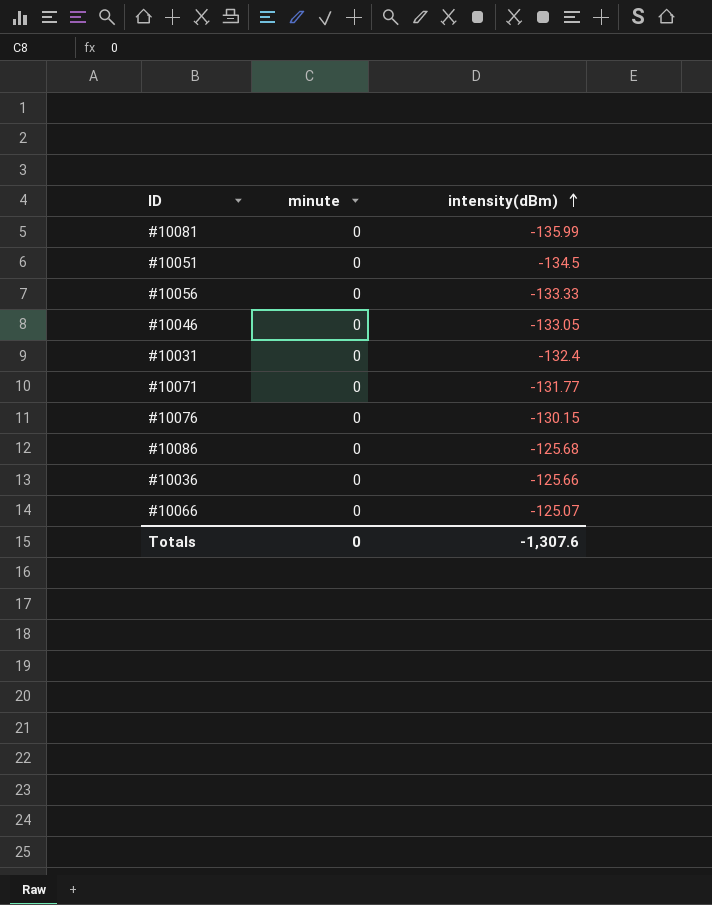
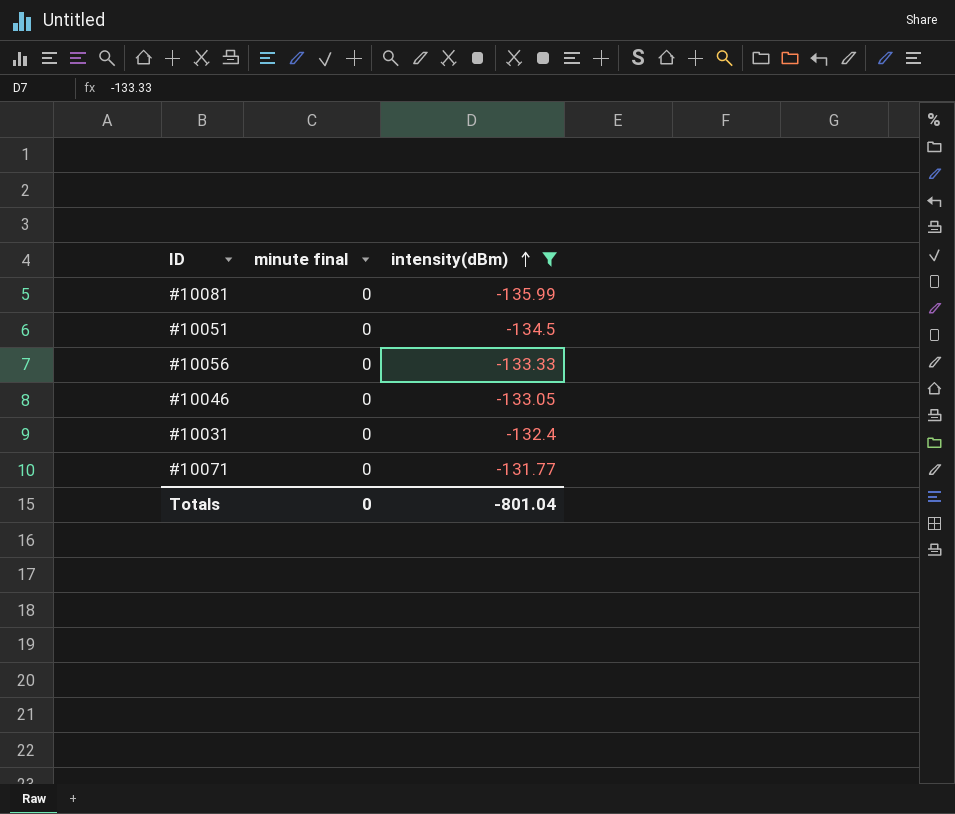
filter: none -> intensity(dBm) <= -131.77
column name: minute -> minute final
Totals | intensity(dBm): -1,307.6 -> -801.04

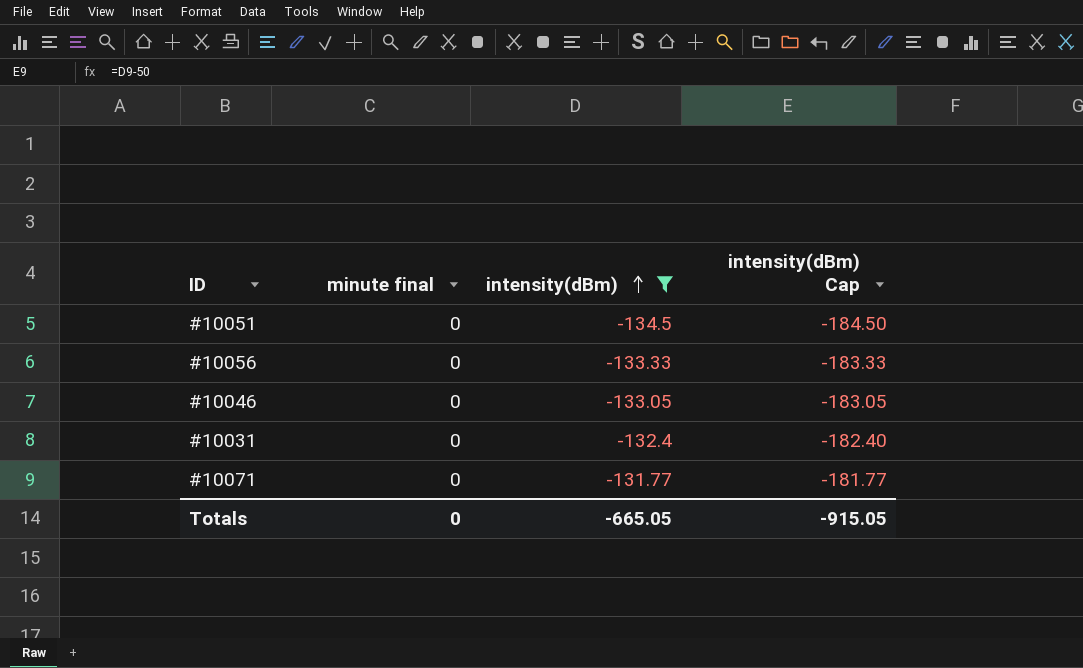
column intensity(dBm) Cap | formula: none -> [intensity(dBm)] - 50
row #10081: 0 | -135.99 -> none
Totals | intensity(dBm): -801.04 -> -665.05

